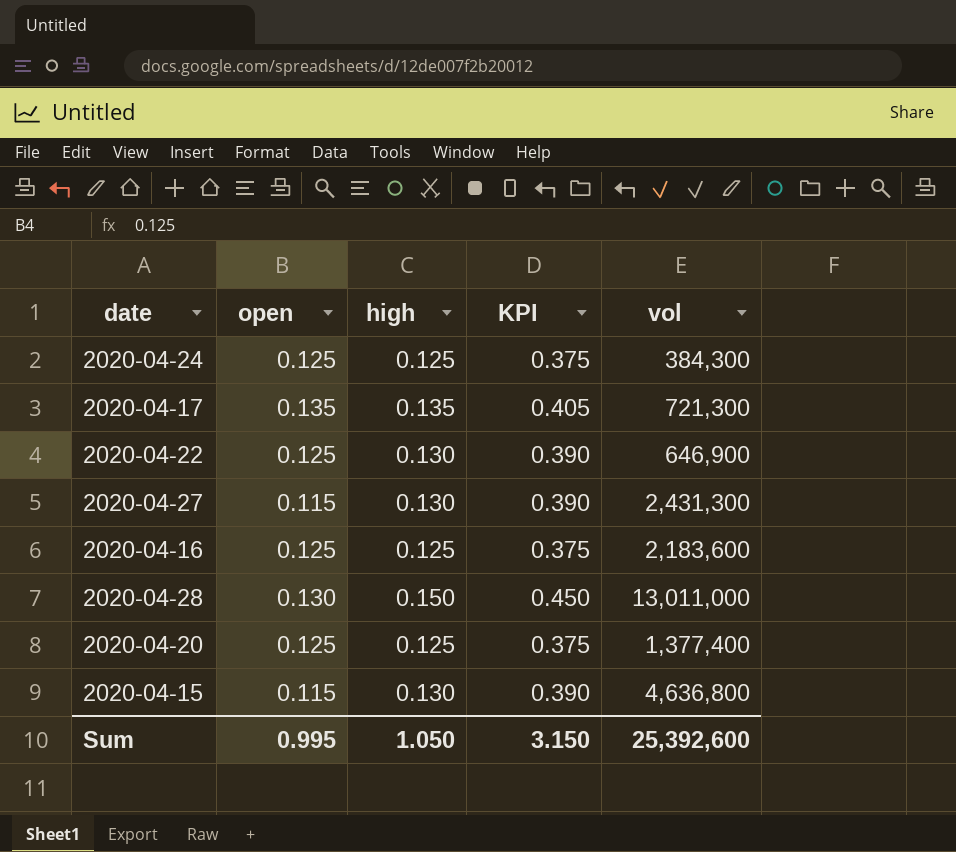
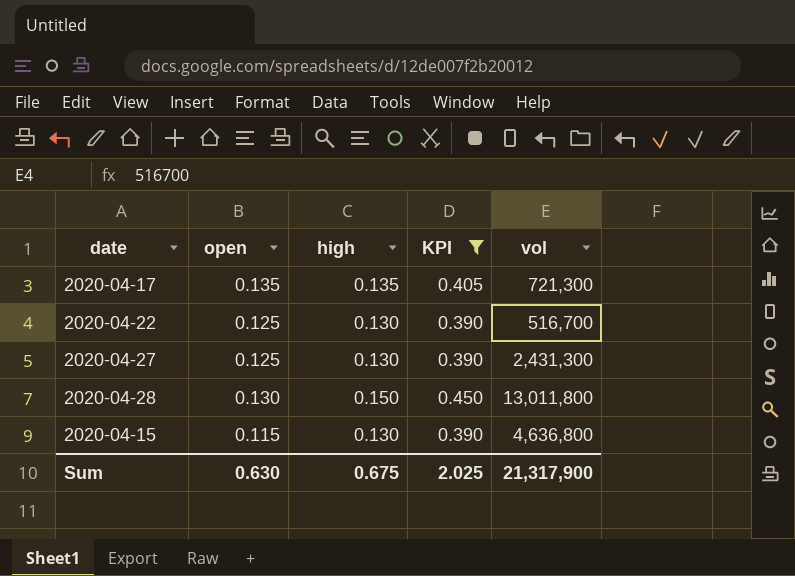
filter: none -> KPI != 0.375
2020-04-22 | vol: 646,900 -> 516,700
2020-04-27 | open: 0.115 -> 0.125
2020-04-28 | vol: 13,011,000 -> 13,011,800
Sum | open: 0.995 -> 0.630
Sum | high: 1.050 -> 0.675
Sum | KPI: 3.150 -> 2.025
Sum | vol: 25,392,600 -> 21,317,900

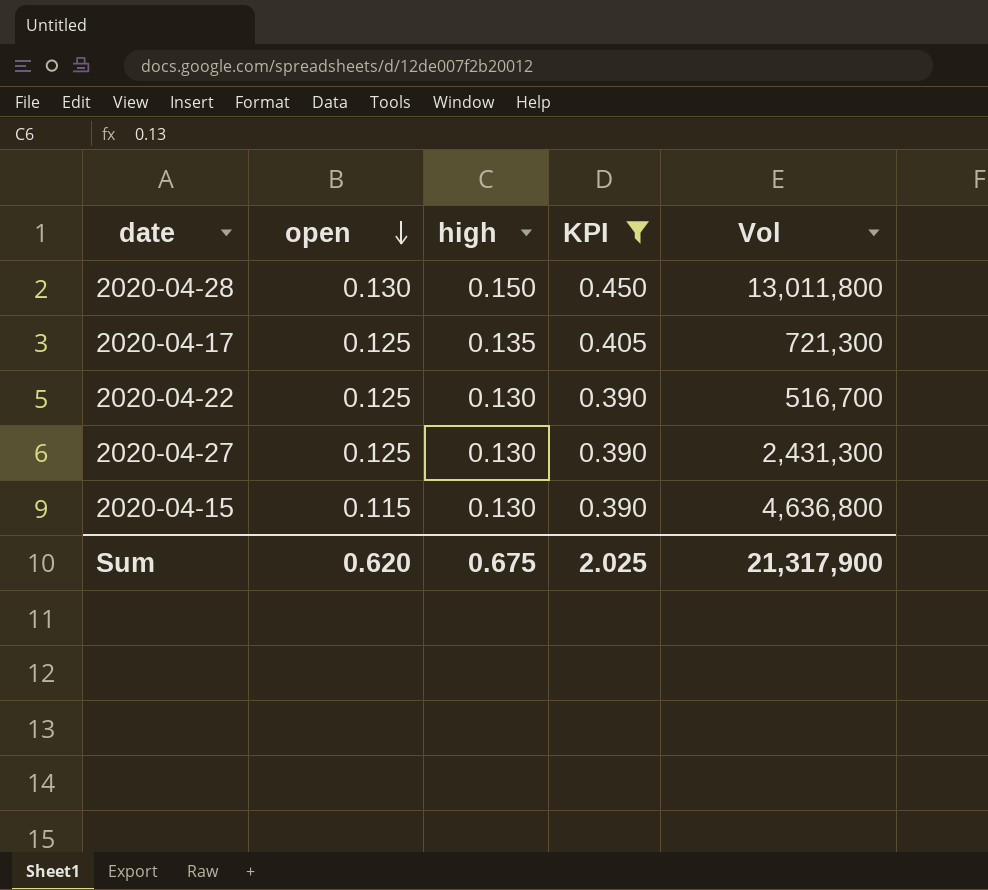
row order: none -> open descending
column name: vol -> Vol
2020-04-17 | open: 0.135 -> 0.125
Sum | open: 0.630 -> 0.620

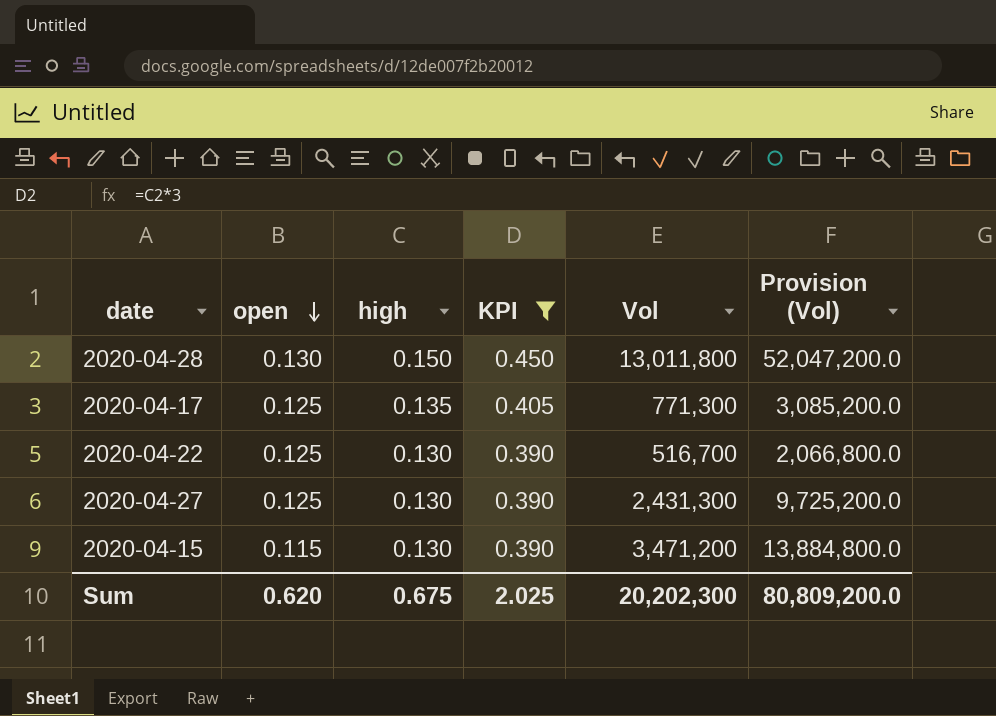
column Provision (Vol) | formula: none -> [Vol] * 4
2020-04-17 | Vol: 721,300 -> 771,300
2020-04-15 | Vol: 4,636,800 -> 3,471,200
Sum | Vol: 21,317,900 -> 20,202,300

